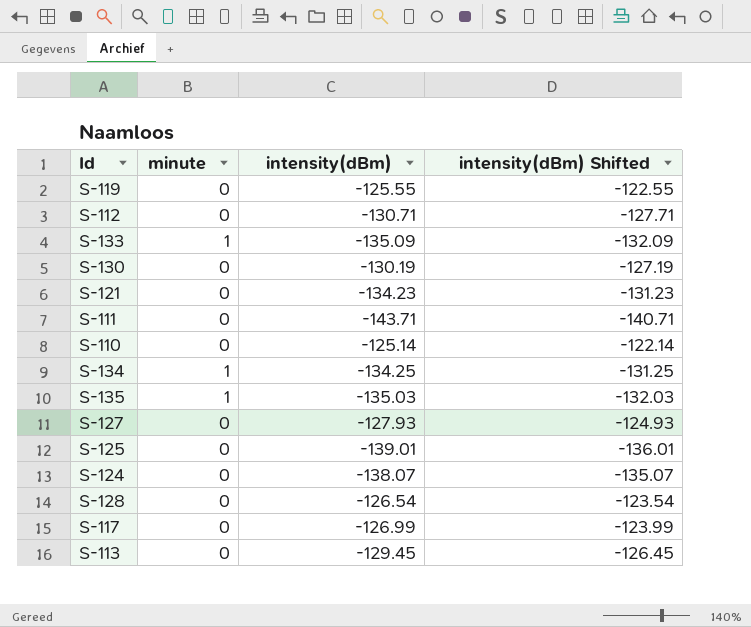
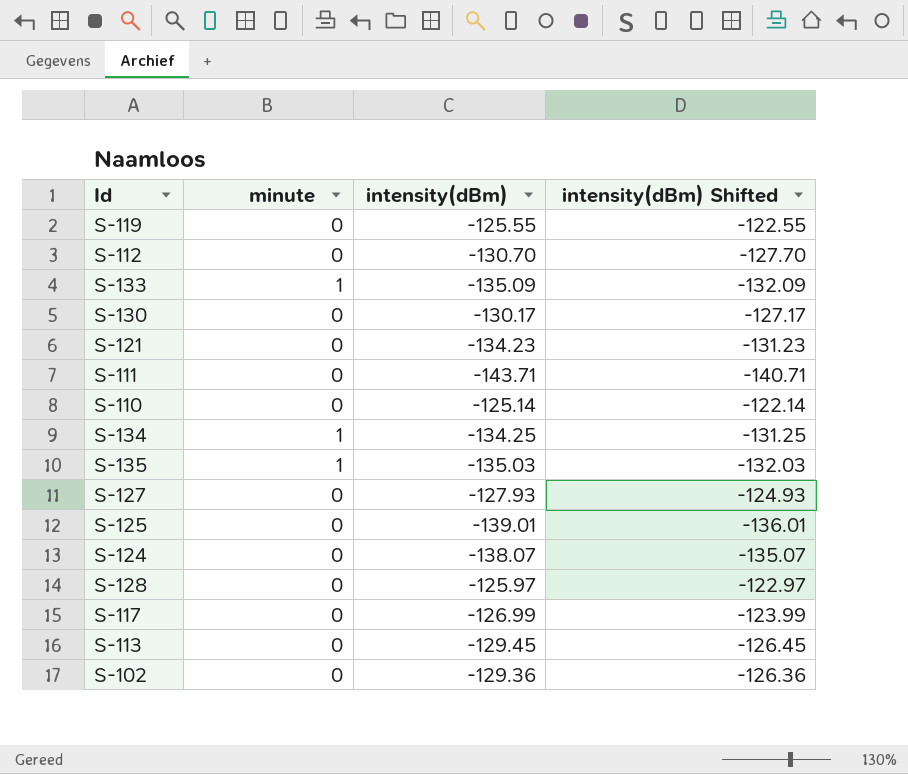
S-112 | intensity(dBm): -130.71 -> -130.70
S-112 | intensity(dBm) Shifted: -127.71 -> -127.70
S-130 | intensity(dBm): -130.19 -> -130.17
S-130 | intensity(dBm) Shifted: -127.19 -> -127.17
S-128 | intensity(dBm): -126.54 -> -125.97
S-128 | intensity(dBm) Shifted: -123.54 -> -122.97
row S-102: none -> 0 | -129.36 | -126.36

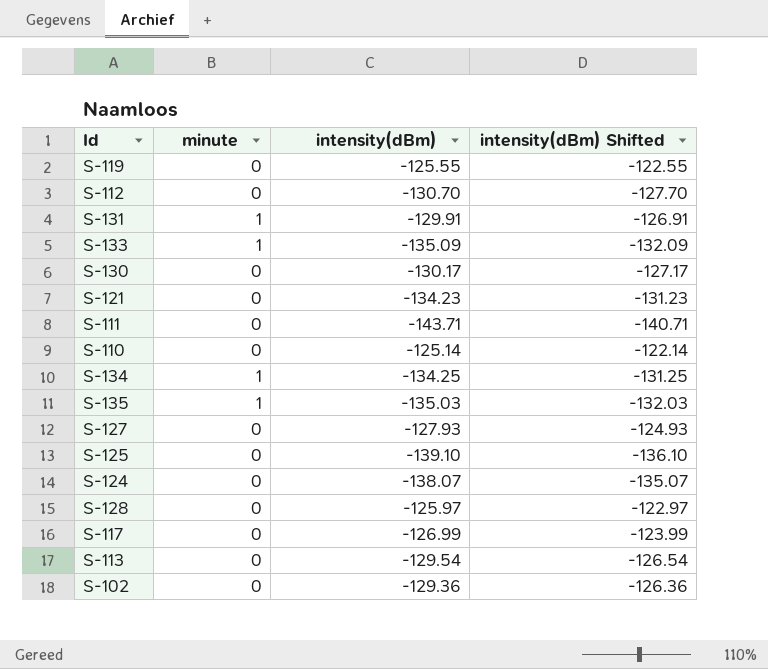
row S-131: none -> 1 | -129.91 | -126.91
S-125 | intensity(dBm): -139.01 -> -139.10
S-125 | intensity(dBm) Shifted: -136.01 -> -136.10
S-113 | intensity(dBm): -129.45 -> -129.54
S-113 | intensity(dBm) Shifted: -126.45 -> -126.54

